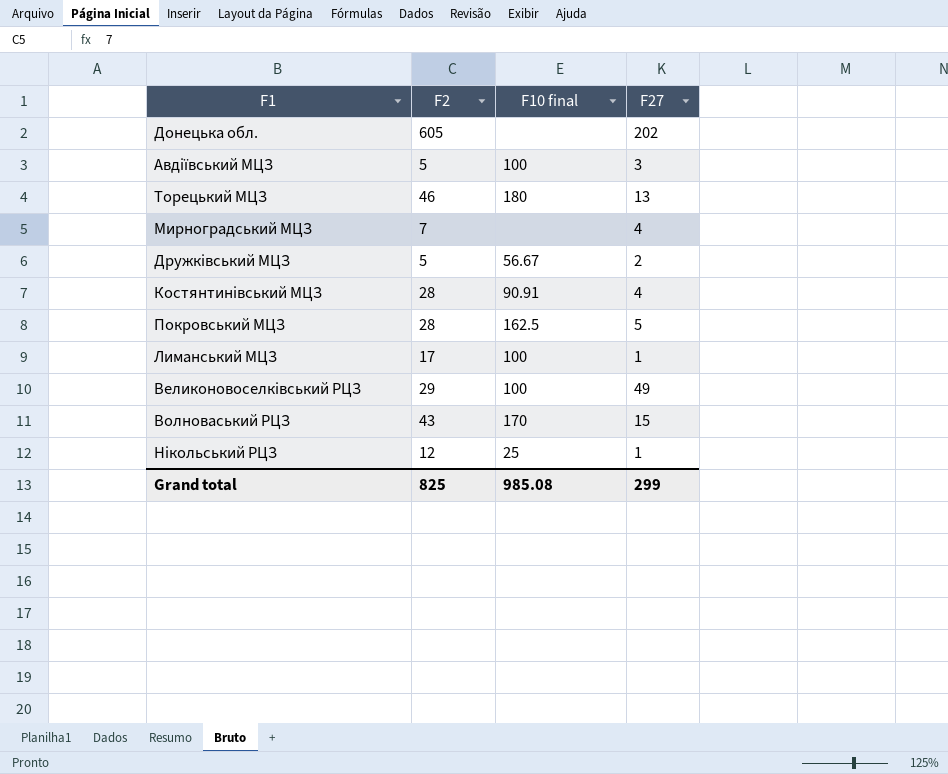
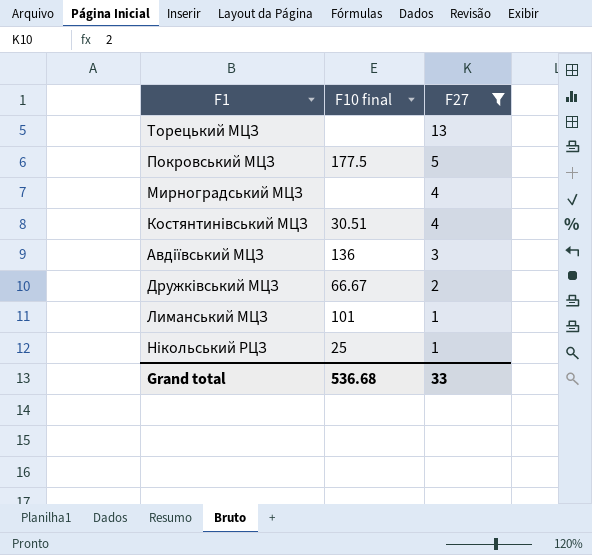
filter: none -> F27 <= 13
row order: none -> F27 descending
column F2 | position: 2 -> none
Торецький МЦЗ | F10 final: 180 -> none
Покровський МЦЗ | F10 final: 162.5 -> 177.5
Костянтинівський МЦЗ | F10 final: 90.91 -> 30.51
Авдіївський МЦЗ | F10 final: 100 -> 136
Дружківський МЦЗ | F10 final: 56.67 -> 66.67
Лиманський МЦЗ | F10 final: 100 -> 101
Grand total | F10 final: 985.08 -> 536.68
Grand total | F27: 299 -> 33

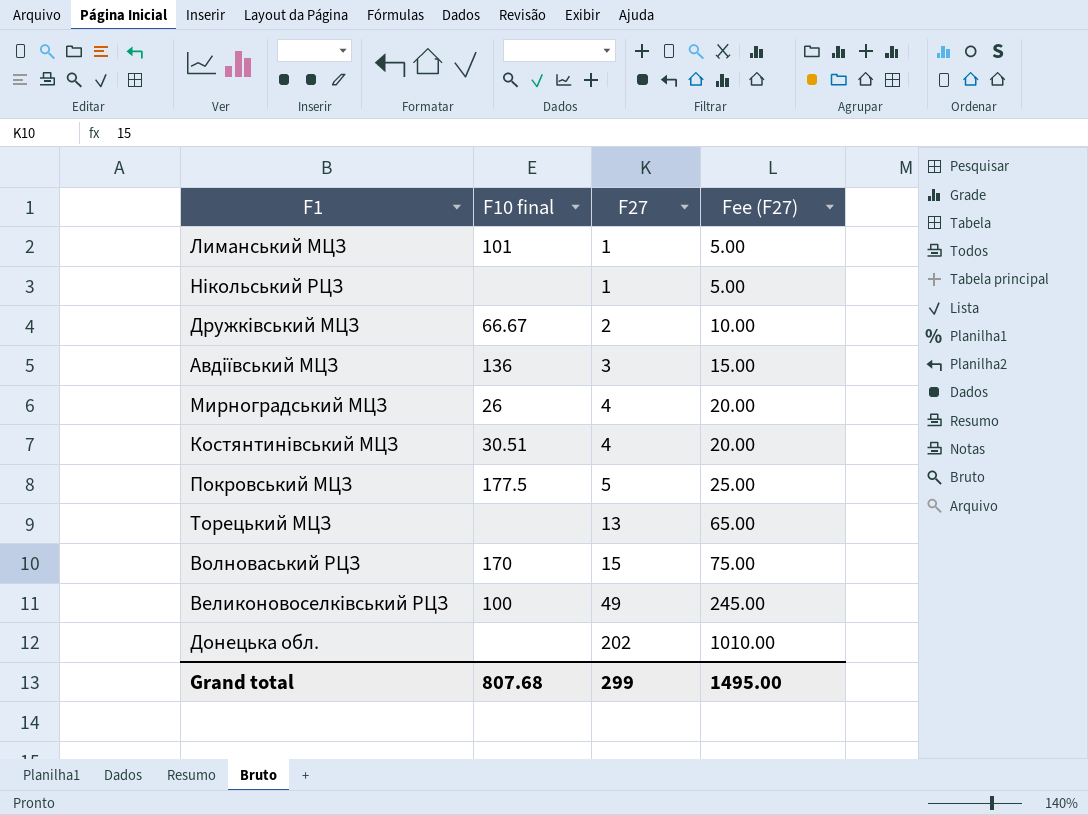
filter: F27 <= 13 -> none
row order: F27 descending -> F27 ascending
column Fee (F27) | formula: none -> [F27] * 5
Нікольський РЦЗ | F10 final: 25 -> none
Мирноградський МЦЗ | F10 final: none -> 26
Grand total | F10 final: 536.68 -> 807.68
Grand total | F27: 33 -> 299

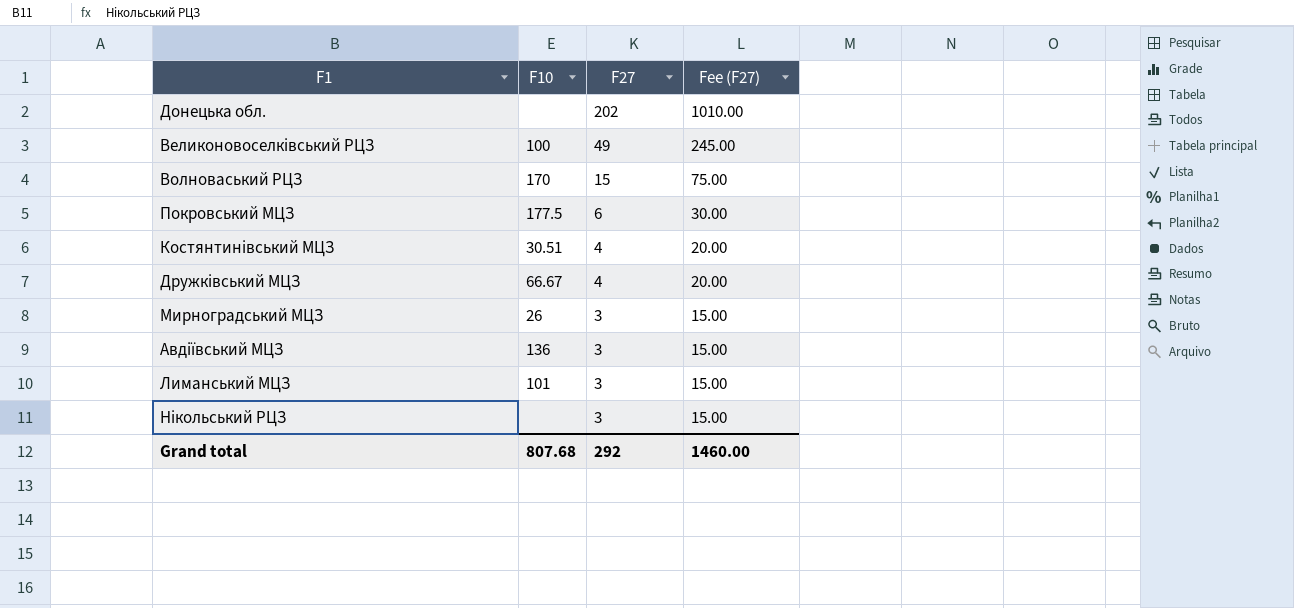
row order: F27 ascending -> F27 descending
column name: F10 final -> F10
row Торецький МЦЗ: none | 13 | 65.00 -> none
Покровський МЦЗ | F27: 5 -> 6
Покровський МЦЗ | Fee (F27): 25.00 -> 30.00
Дружківський МЦЗ | F27: 2 -> 4
Дружківський МЦЗ | Fee (F27): 10.00 -> 20.00
Мирноградський МЦЗ | F27: 4 -> 3
Мирноградський МЦЗ | Fee (F27): 20.00 -> 15.00
Лиманський МЦЗ | F27: 1 -> 3
Лиманський МЦЗ | Fee (F27): 5.00 -> 15.00
Нікольський РЦЗ | F27: 1 -> 3
Нікольський РЦЗ | Fee (F27): 5.00 -> 15.00
Grand total | F27: 299 -> 292
Grand total | Fee (F27): 1495.00 -> 1460.00

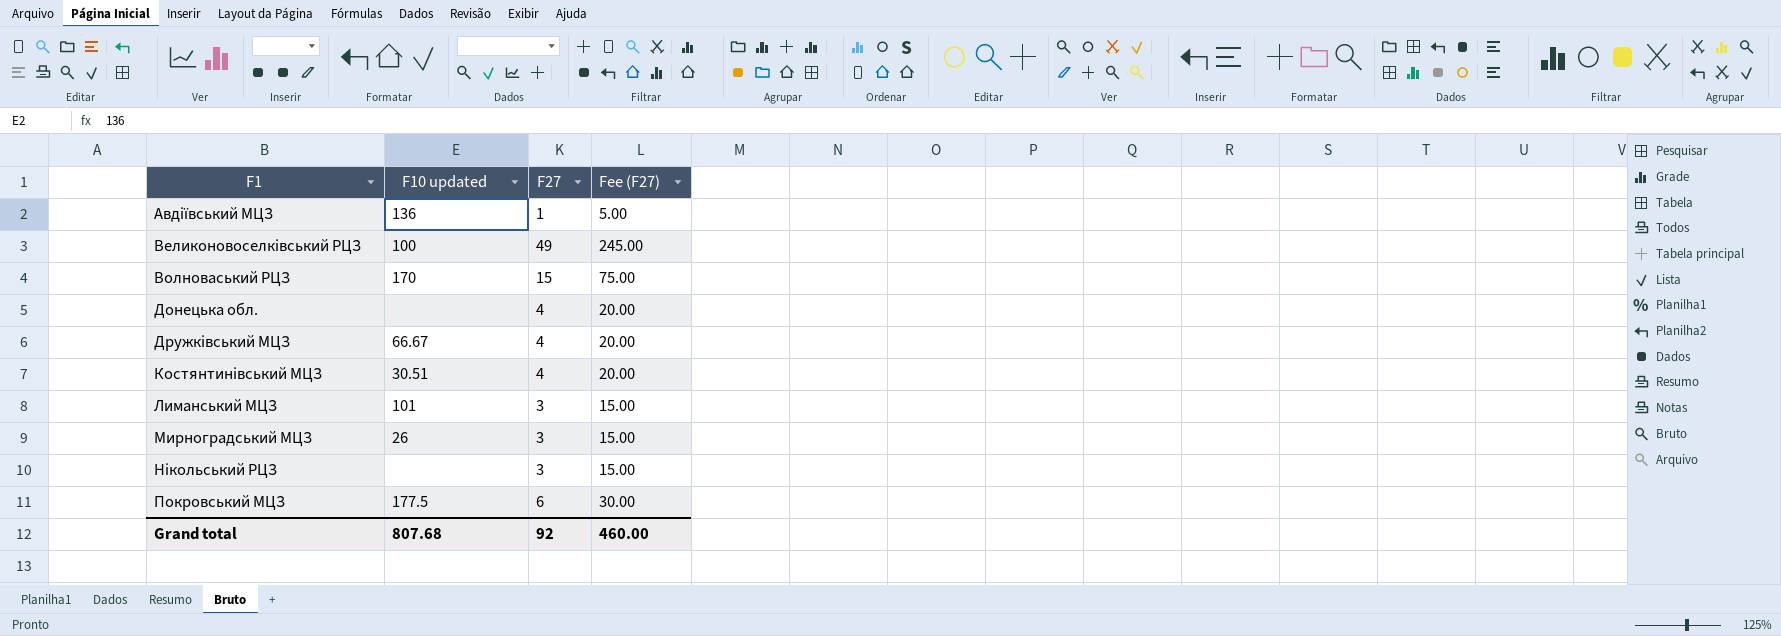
row order: F27 descending -> F1 ascending
column name: F10 -> F10 updated
Авдіївський МЦЗ | F27: 3 -> 1
Авдіївський МЦЗ | Fee (F27): 15.00 -> 5.00
Донецька обл. | F27: 202 -> 4
Донецька обл. | Fee (F27): 1010.00 -> 20.00
Grand total | F27: 292 -> 92
Grand total | Fee (F27): 1460.00 -> 460.00

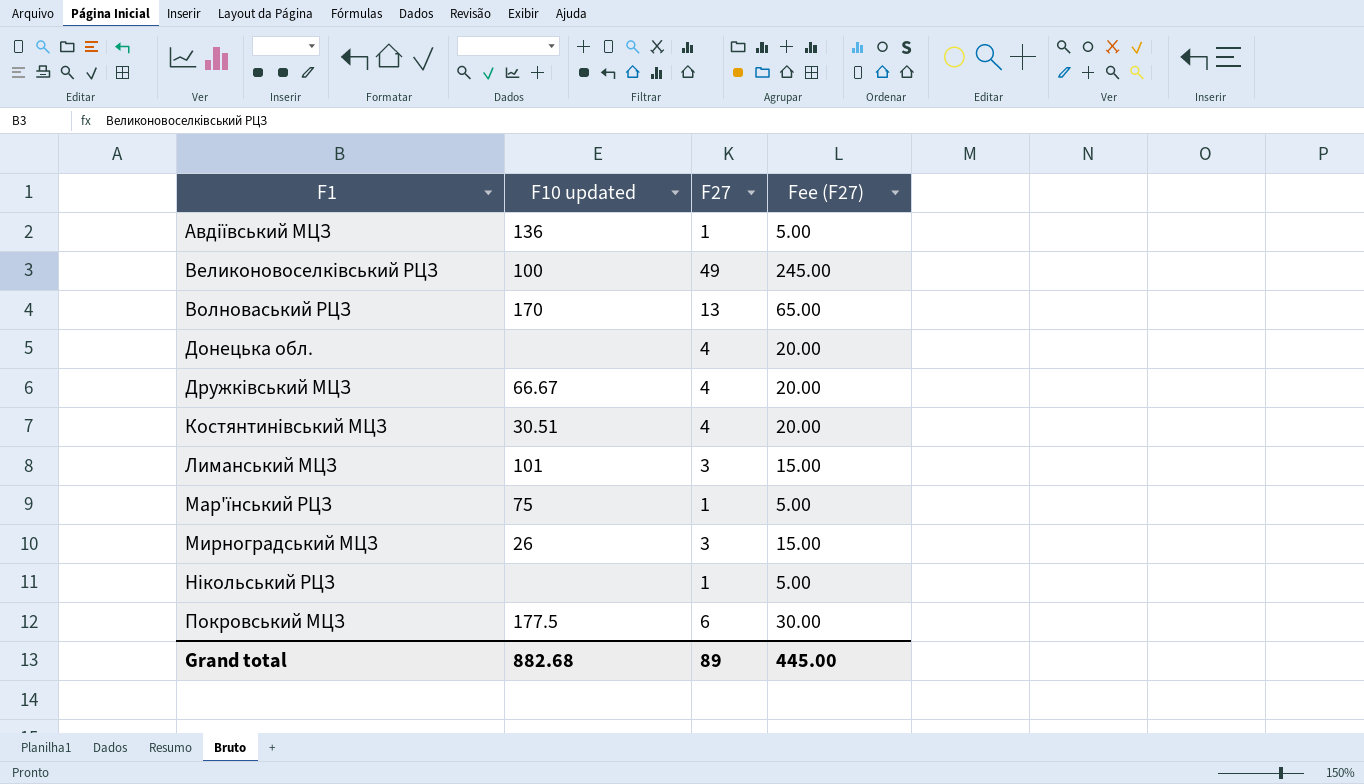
Волноваський РЦЗ | F27: 15 -> 13
Волноваський РЦЗ | Fee (F27): 75.00 -> 65.00
row Мар'їнський РЦЗ: none -> 75 | 1 | 5.00
Нікольський РЦЗ | F27: 3 -> 1
Нікольський РЦЗ | Fee (F27): 15.00 -> 5.00
Grand total | F10 updated: 807.68 -> 882.68
Grand total | F27: 92 -> 89
Grand total | Fee (F27): 460.00 -> 445.00

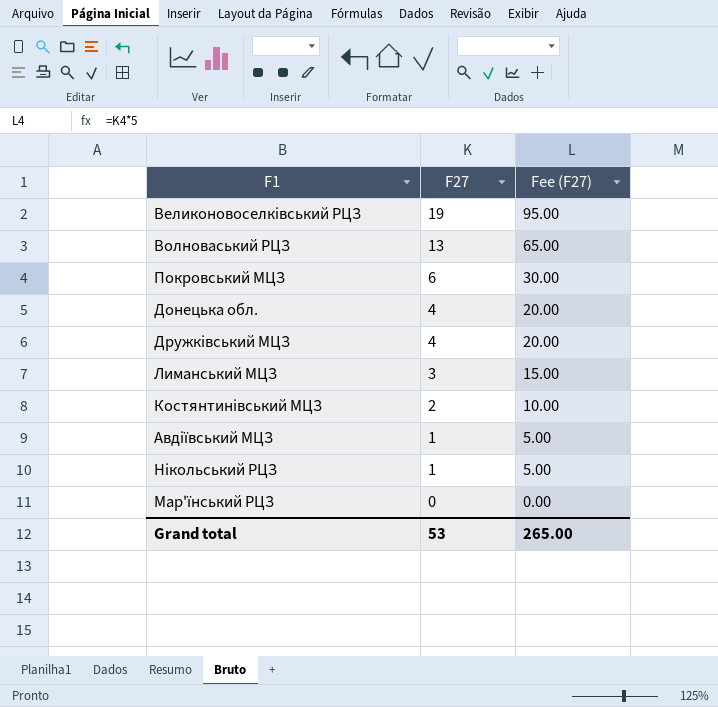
row order: F1 ascending -> F27 descending
column F10 updated | position: 2 -> none
row Мирноградський МЦЗ: 26 | 3 | 15.00 -> none
Великоновоселківський РЦЗ | F27: 49 -> 19
Великоновоселківський РЦЗ | Fee (F27): 245.00 -> 95.00
Костянтинівський МЦЗ | F27: 4 -> 2
Костянтинівський МЦЗ | Fee (F27): 20.00 -> 10.00
Мар'їнський РЦЗ | F27: 1 -> 0
Мар'їнський РЦЗ | Fee (F27): 5.00 -> 0.00
Grand total | F27: 89 -> 53
Grand total | Fee (F27): 445.00 -> 265.00

